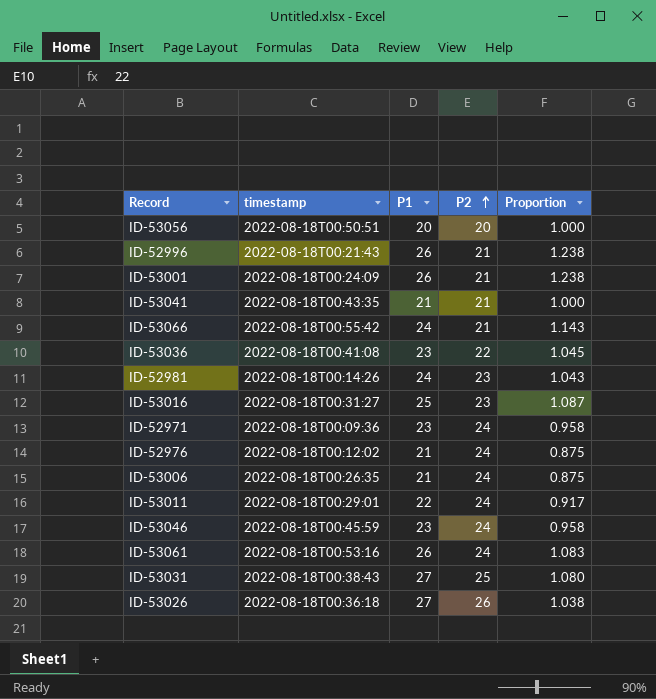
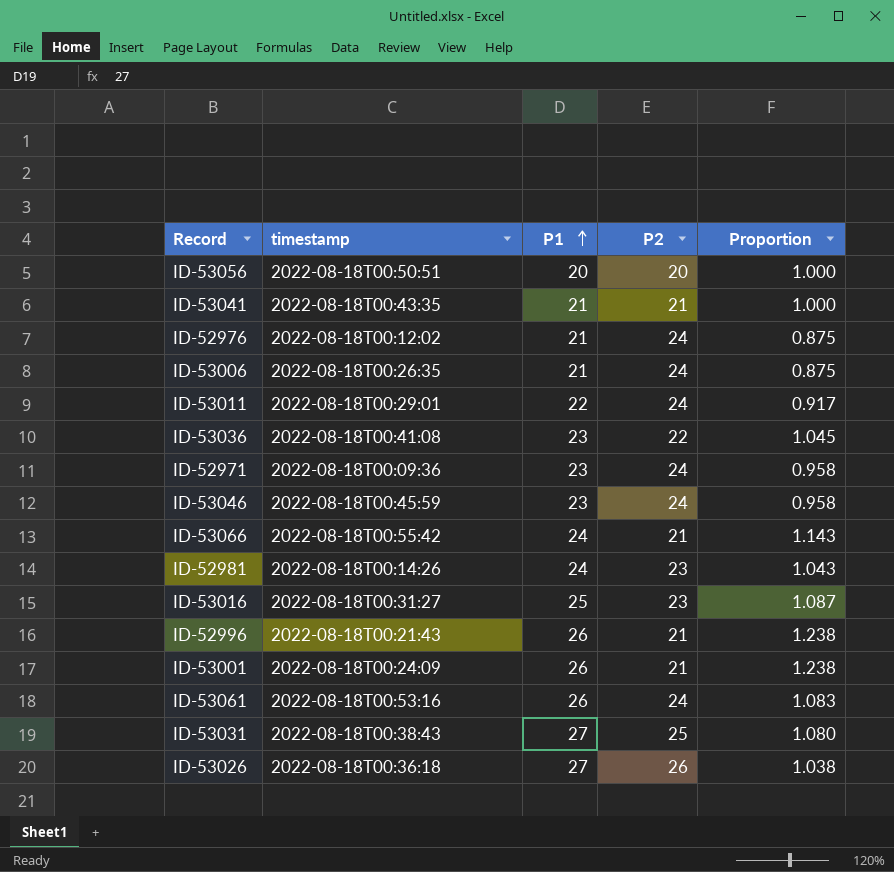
row order: P2 ascending -> P1 ascending

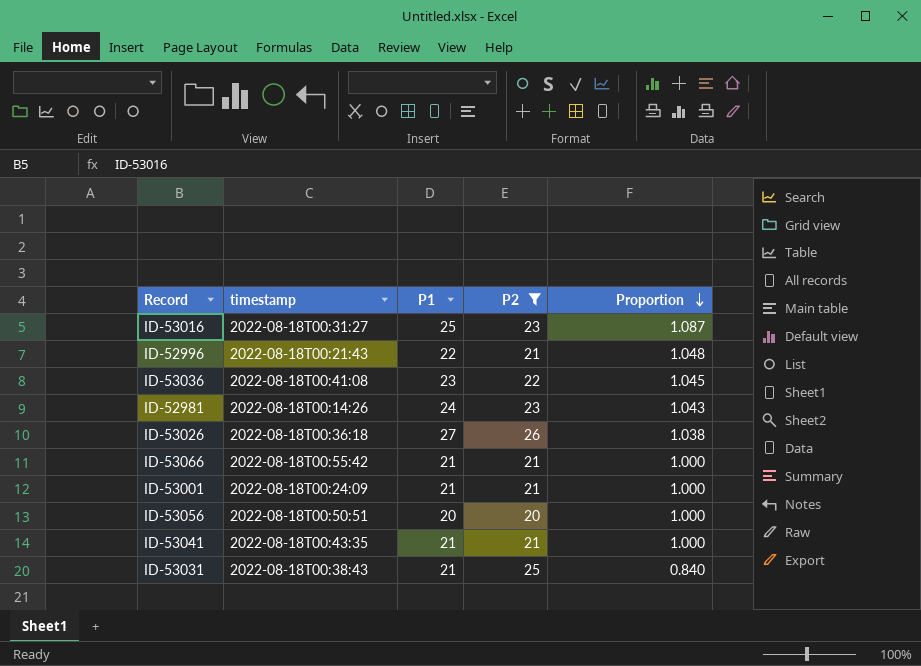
filter: none -> P2 != 24
row order: P1 ascending -> Proportion descending
ID-52996 | P1: 26 -> 22
ID-52996 | Proportion: 1.238 -> 1.048
ID-53066 | P1: 24 -> 21
ID-53066 | Proportion: 1.143 -> 1.000
ID-53001 | P1: 26 -> 21
ID-53001 | Proportion: 1.238 -> 1.000
ID-53031 | P1: 27 -> 21
ID-53031 | Proportion: 1.080 -> 0.840

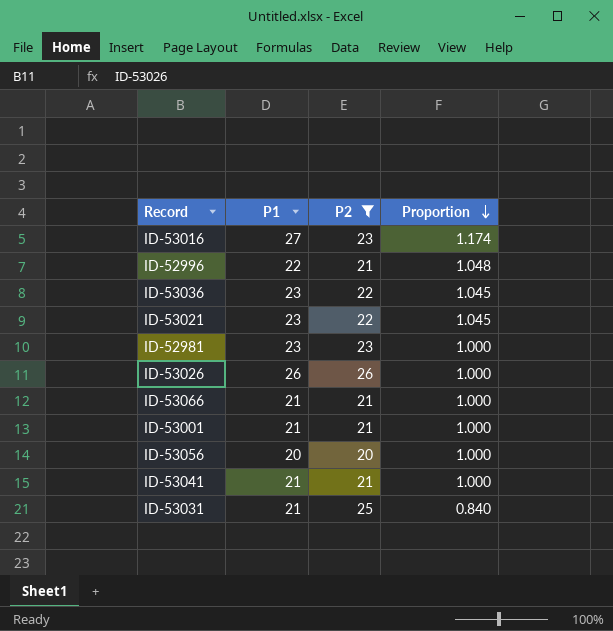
column timestamp | position: 2 -> none
ID-53016 | P1: 25 -> 27
ID-53016 | Proportion: 1.087 -> 1.174
row ID-53021: none -> 23 | 22 | 1.045
ID-52981 | P1: 24 -> 23
ID-52981 | Proportion: 1.043 -> 1.000
ID-53026 | P1: 27 -> 26
ID-53026 | Proportion: 1.038 -> 1.000

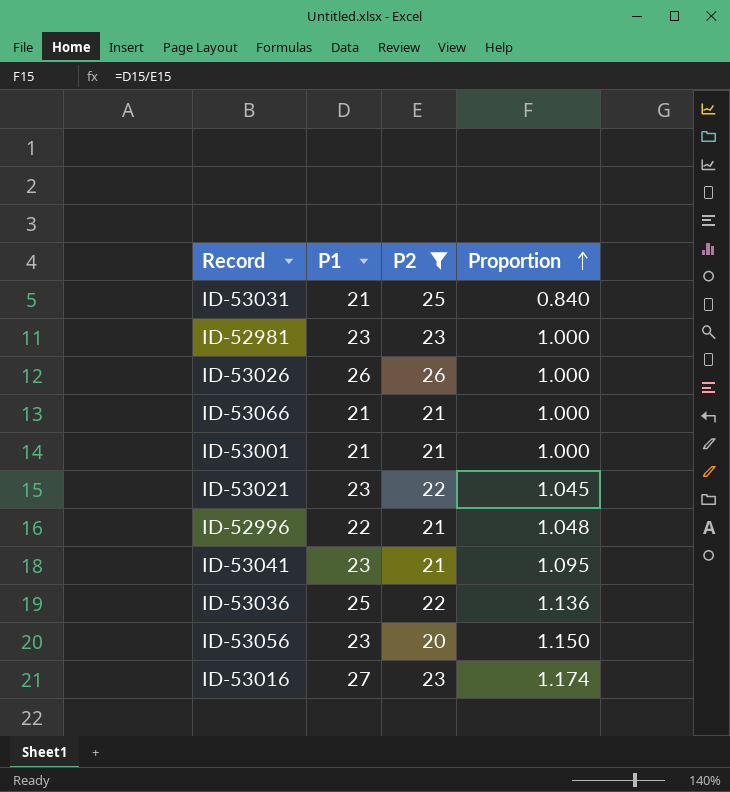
row order: Proportion descending -> Proportion ascending
ID-53041 | P1: 21 -> 23
ID-53041 | Proportion: 1.000 -> 1.095
ID-53036 | P1: 23 -> 25
ID-53036 | Proportion: 1.045 -> 1.136
ID-53056 | P1: 20 -> 23
ID-53056 | Proportion: 1.000 -> 1.150

